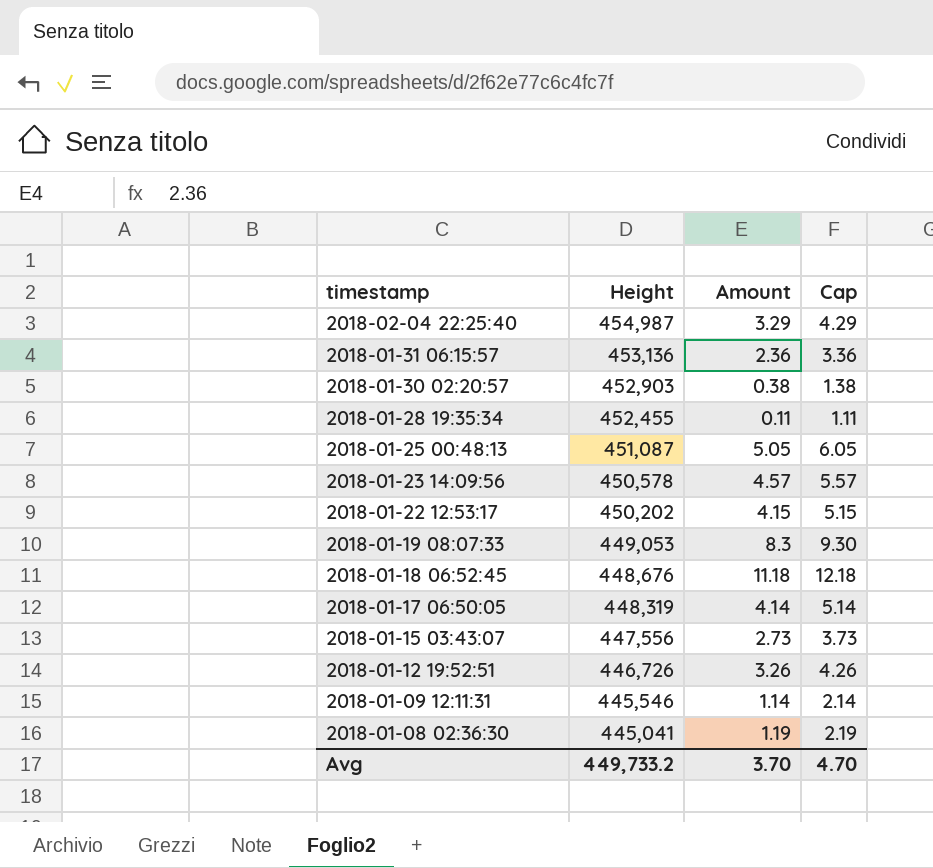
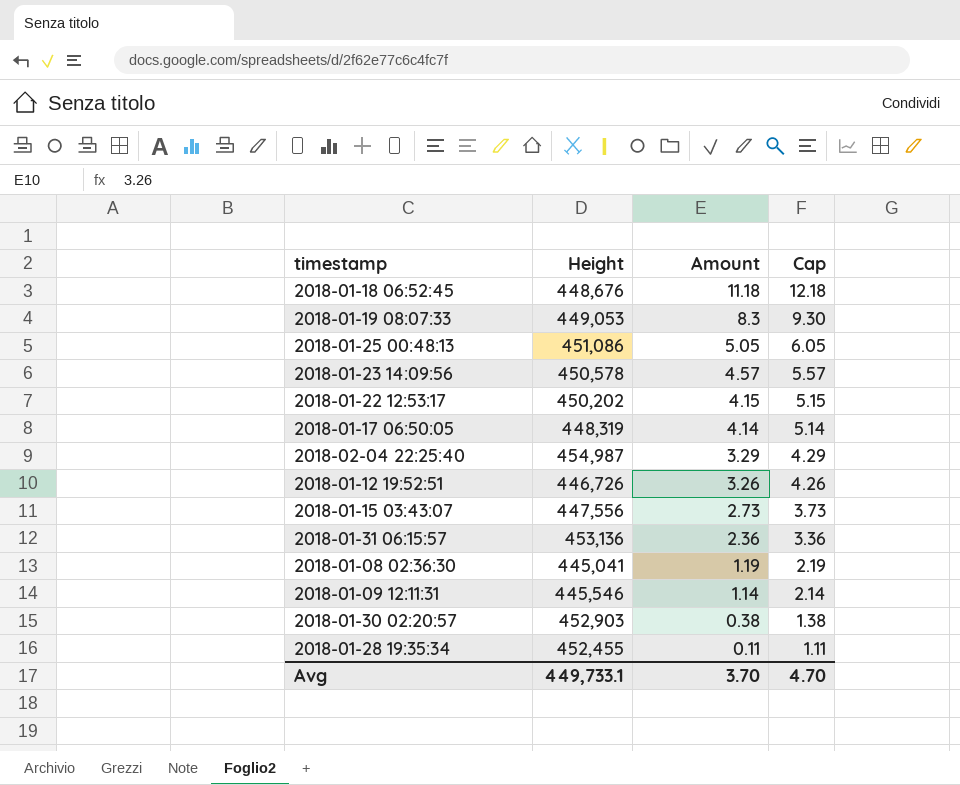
row order: timestamp descending -> Amount descending
2018-01-25 00:48:13 | Height: 451,087 -> 451,086
Avg | Height: 449,733.2 -> 449,733.1

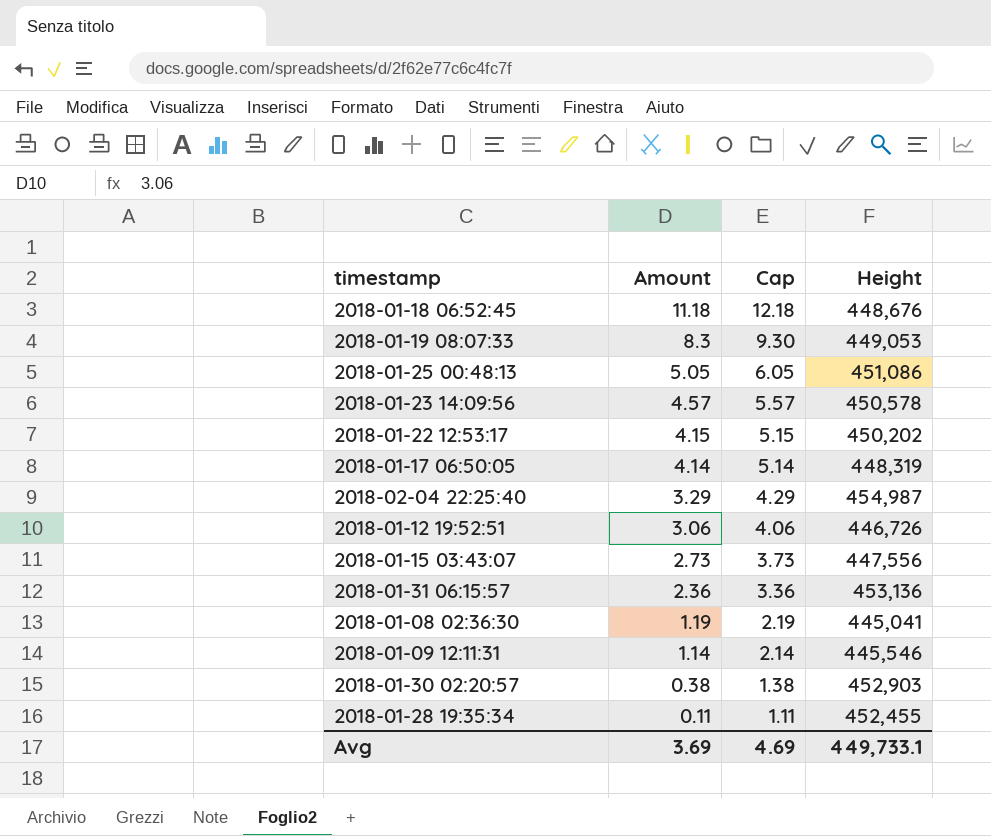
column Height | position: 2 -> 4
2018-01-12 19:52:51 | Amount: 3.26 -> 3.06
2018-01-12 19:52:51 | Cap: 4.26 -> 4.06
Avg | Amount: 3.70 -> 3.69
Avg | Cap: 4.70 -> 4.69

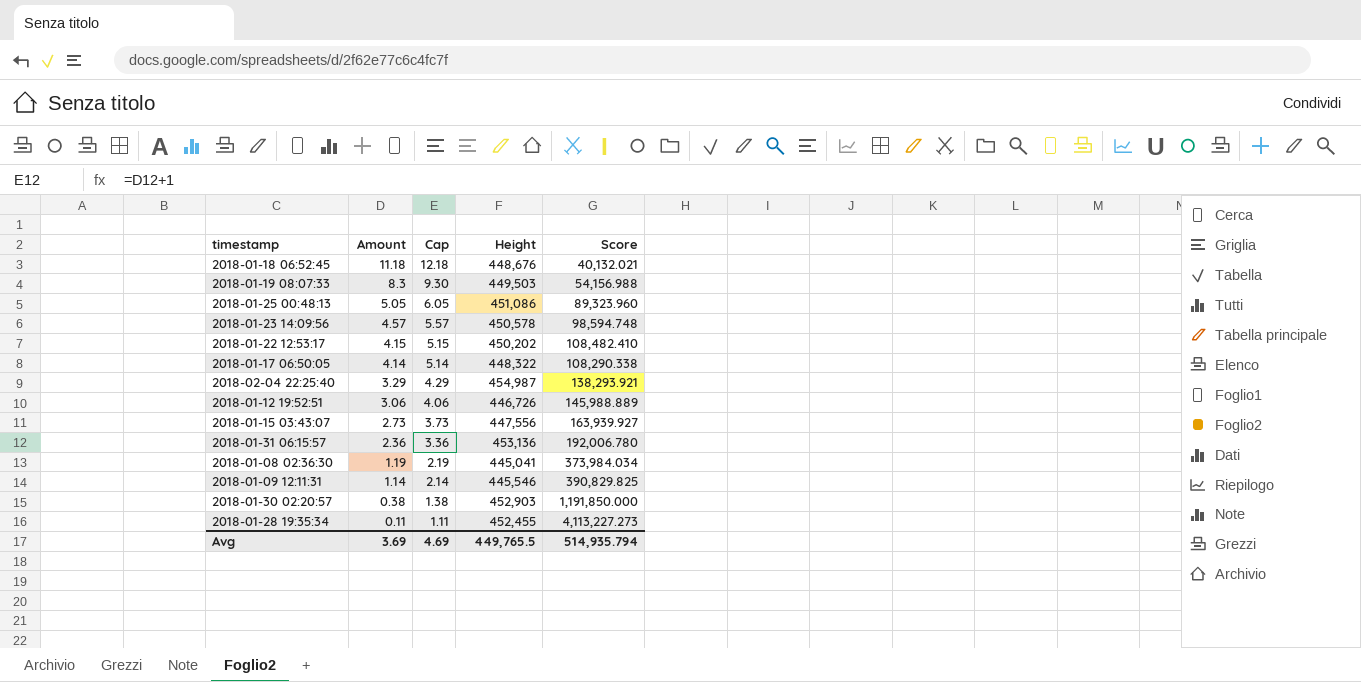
column Score | formula: none -> [Height] / [Amount]
2018-01-19 08:07:33 | Height: 449,053 -> 449,503
2018-01-17 06:50:05 | Height: 448,319 -> 448,322
Avg | Height: 449,733.1 -> 449,765.5

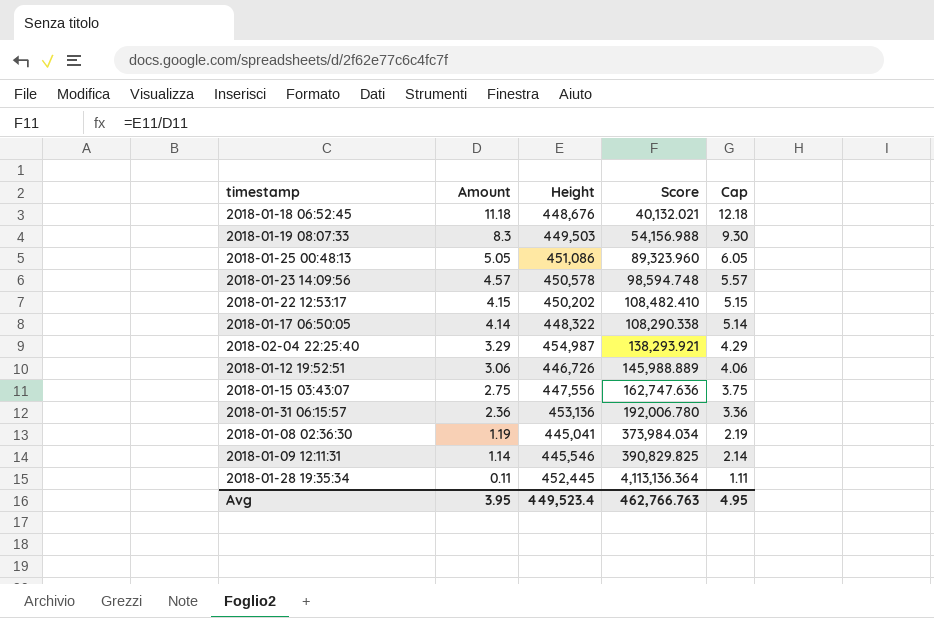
column Cap | position: 3 -> 5
row 2018-01-30 02:20:57: 0.38 | 1.38 | 452,903 | 1,191,850.000 -> none
2018-01-15 03:43:07 | Amount: 2.73 -> 2.75
2018-01-15 03:43:07 | Score: 163,939.927 -> 162,747.636
2018-01-15 03:43:07 | Cap: 3.73 -> 3.75
2018-01-28 19:35:34 | Height: 452,455 -> 452,445
2018-01-28 19:35:34 | Score: 4,113,227.273 -> 4,113,136.364
Avg | Amount: 3.69 -> 3.95
Avg | Height: 449,765.5 -> 449,523.4
Avg | Score: 514,935.794 -> 462,766.763
Avg | Cap: 4.69 -> 4.95

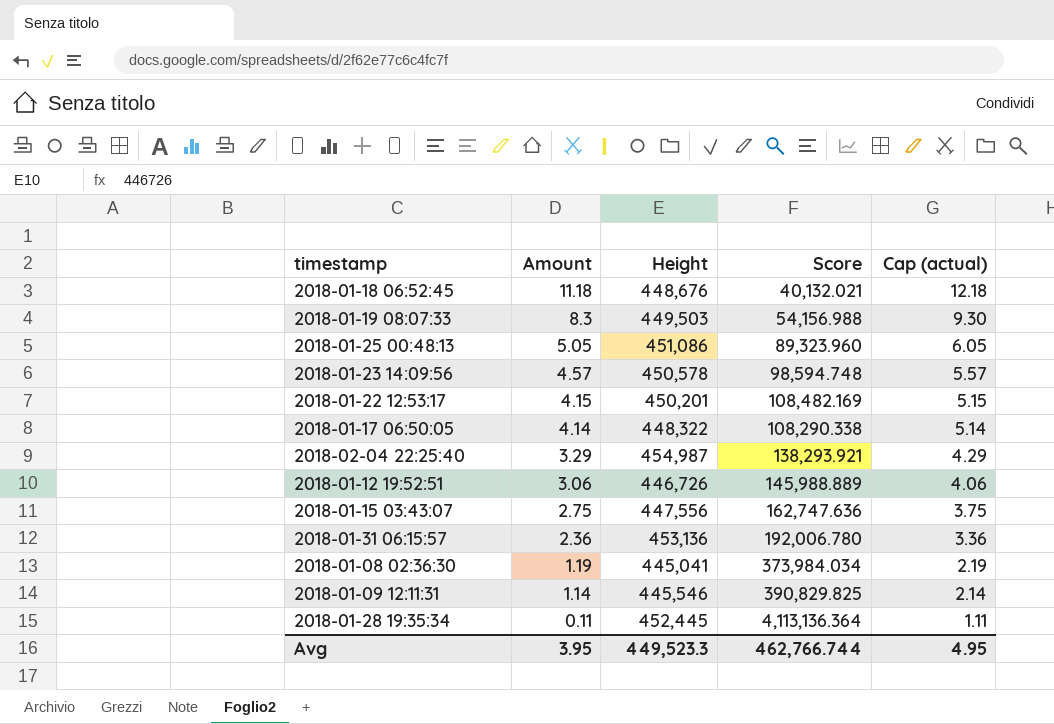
column name: Cap -> Cap (actual)
2018-01-22 12:53:17 | Height: 450,202 -> 450,201
2018-01-22 12:53:17 | Score: 108,482.410 -> 108,482.169
Avg | Height: 449,523.4 -> 449,523.3
Avg | Score: 462,766.763 -> 462,766.744

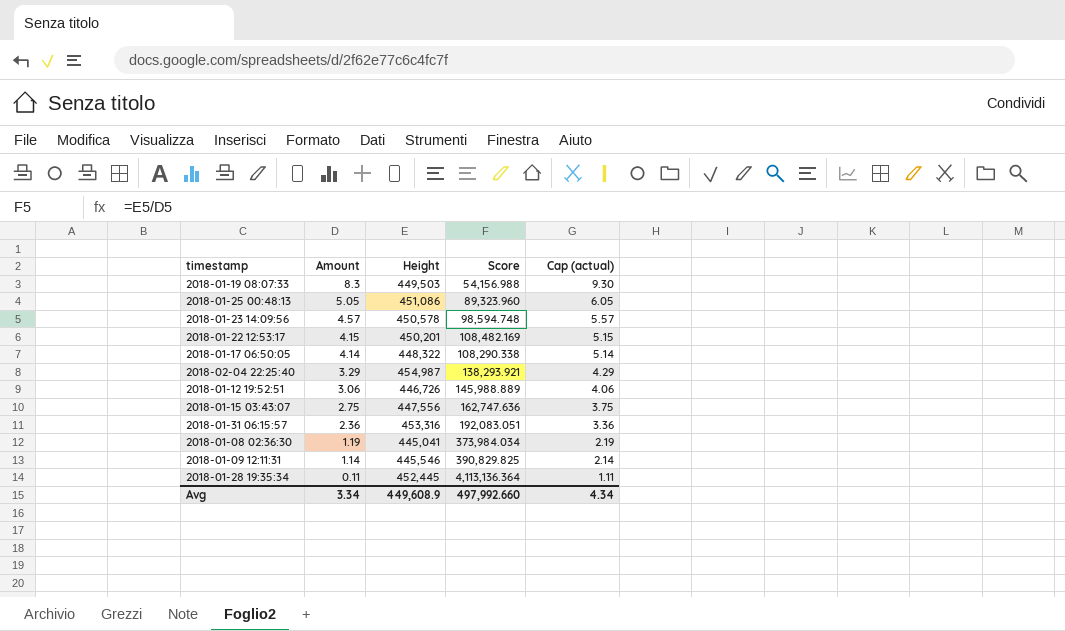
row 2018-01-18 06:52:45: 11.18 | 448,676 | 40,132.021 | 12.18 -> none
2018-01-31 06:15:57 | Height: 453,136 -> 453,316
2018-01-31 06:15:57 | Score: 192,006.780 -> 192,083.051
Avg | Amount: 3.95 -> 3.34
Avg | Height: 449,523.3 -> 449,608.9
Avg | Score: 462,766.744 -> 497,992.660
Avg | Cap (actual): 4.95 -> 4.34

